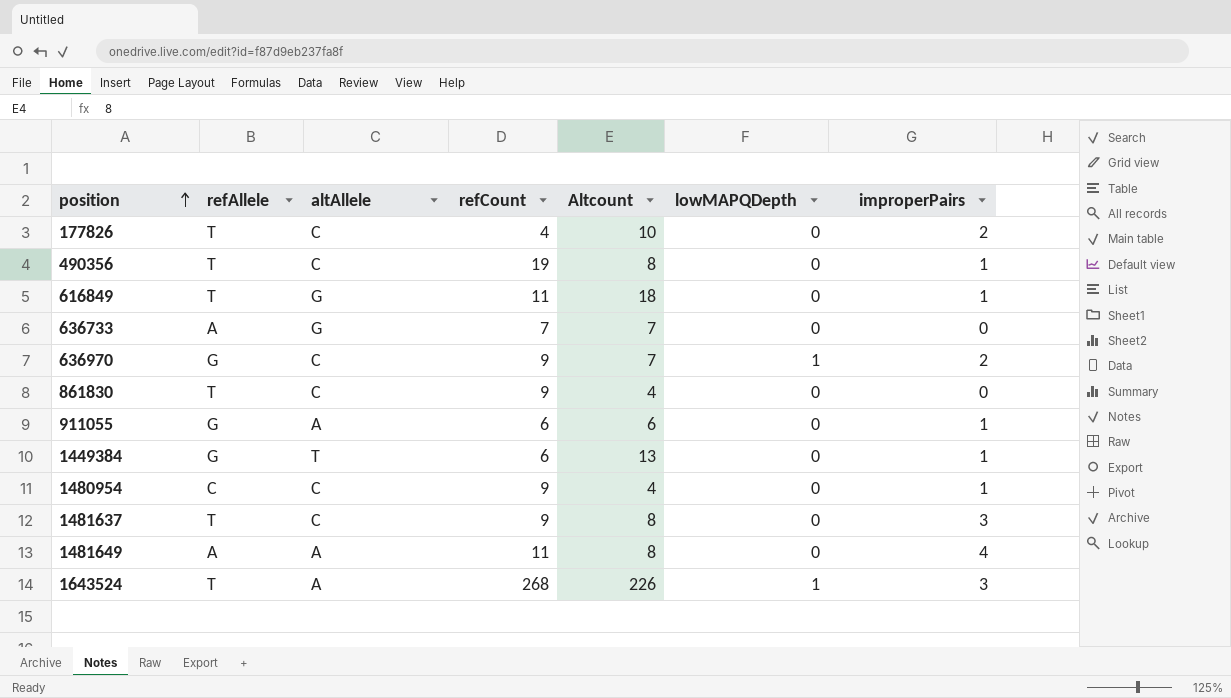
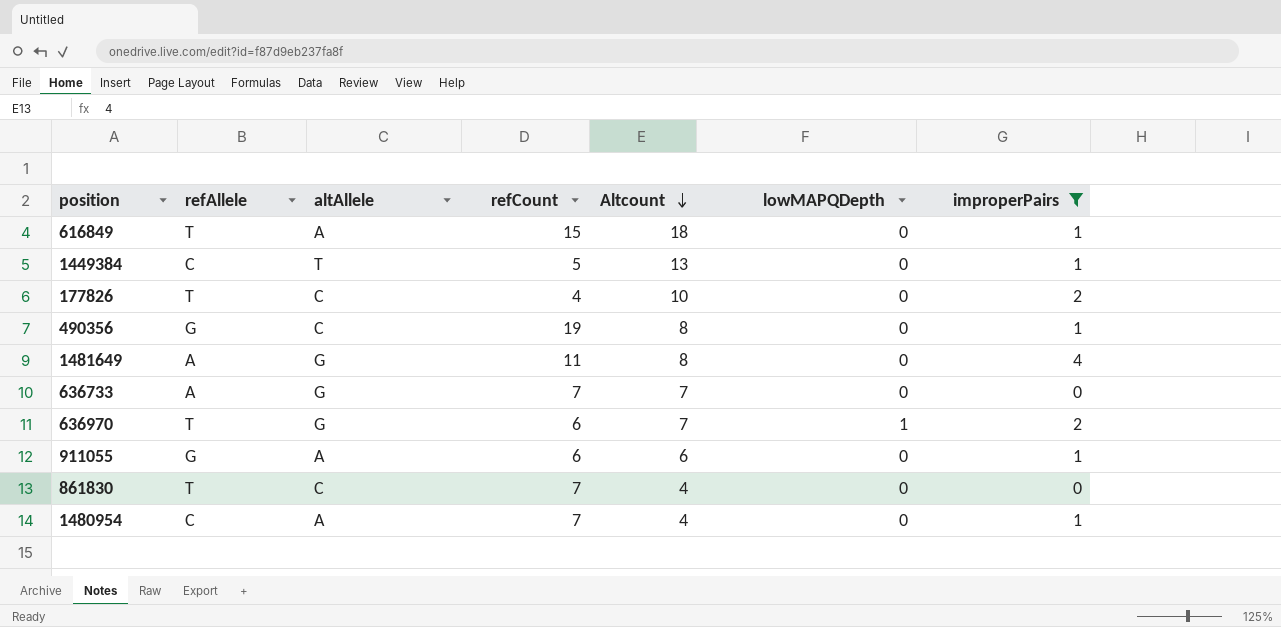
filter: none -> improperPairs != 3
row order: position ascending -> Altcount descending
616849 | altAllele: G -> A
616849 | refCount: 11 -> 15
1449384 | refAllele: G -> C
1449384 | refCount: 6 -> 5
490356 | refAllele: T -> G
1481649 | altAllele: A -> G
636970 | refAllele: G -> T
636970 | altAllele: C -> G
636970 | refCount: 9 -> 6
861830 | refCount: 9 -> 7
1480954 | altAllele: C -> A
1480954 | refCount: 9 -> 7

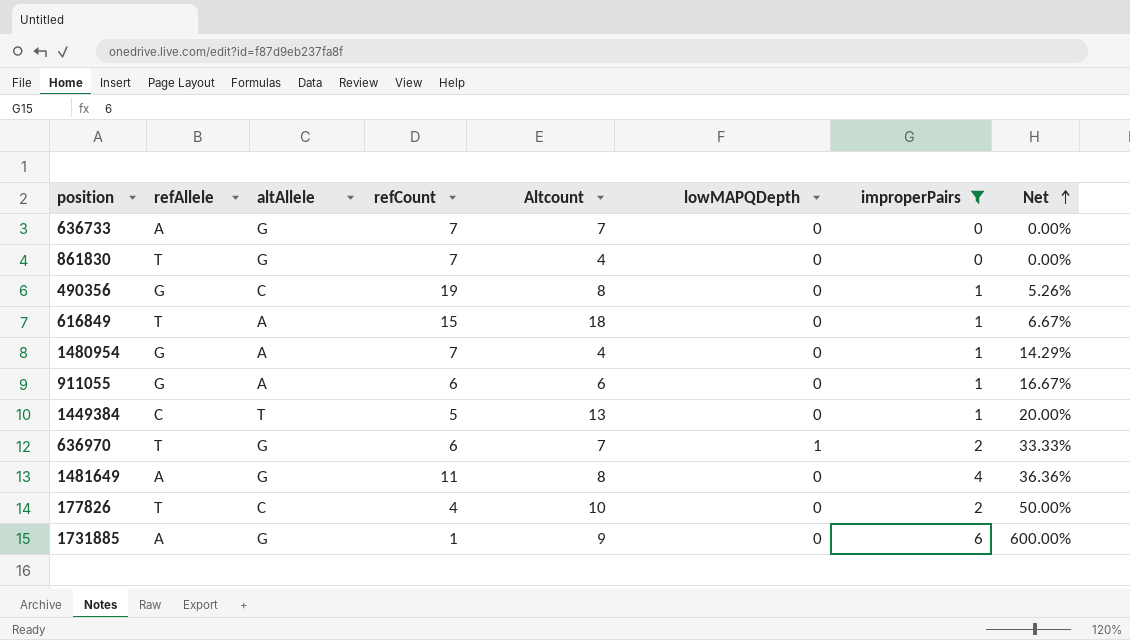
row order: Altcount descending -> Net ascending
column Net | formula: none -> [improperPairs] / [refCount]
861830 | altAllele: C -> G
1480954 | refAllele: C -> G
row 1731885: none -> A | G | 1 | 9 | 0 | 6 | 600.00%

